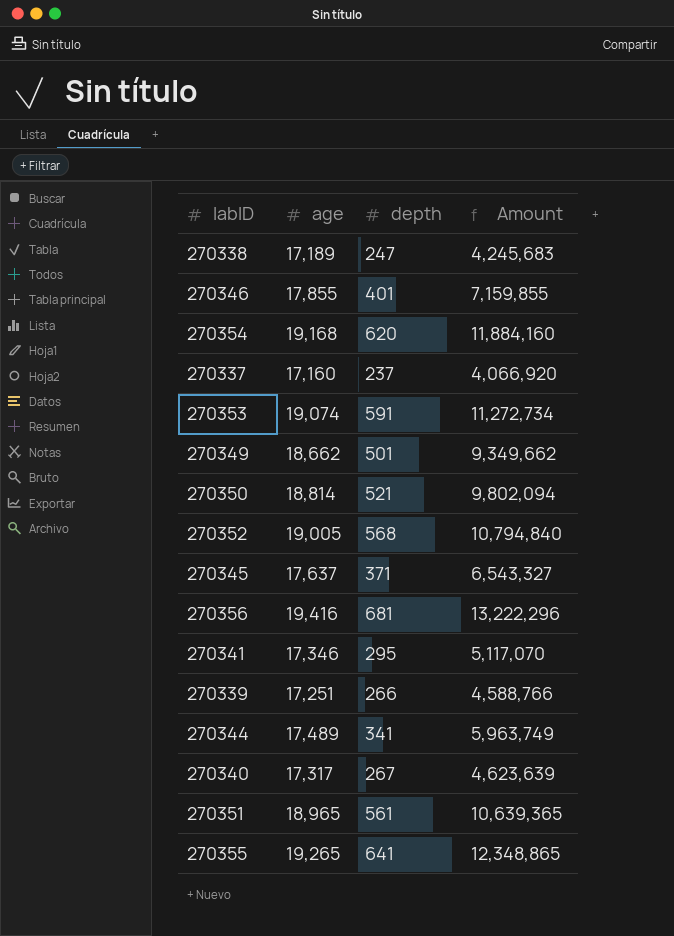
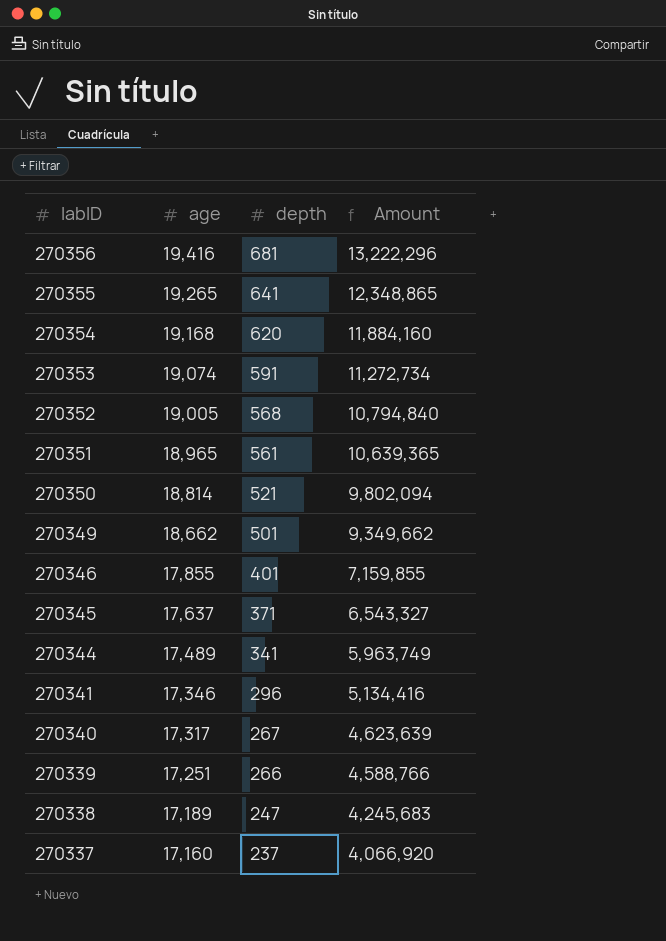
row order: none -> labID descending
270341 | depth: 295 -> 296
270341 | Amount: 5,117,070 -> 5,134,416

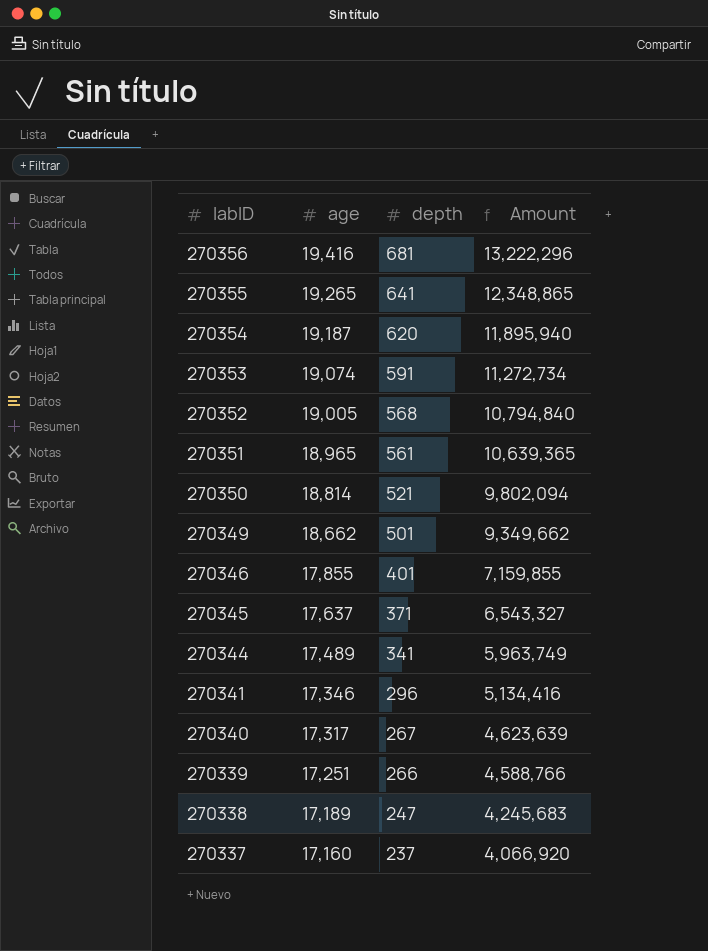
270354 | age: 19,168 -> 19,187
270354 | Amount: 11,884,160 -> 11,895,940

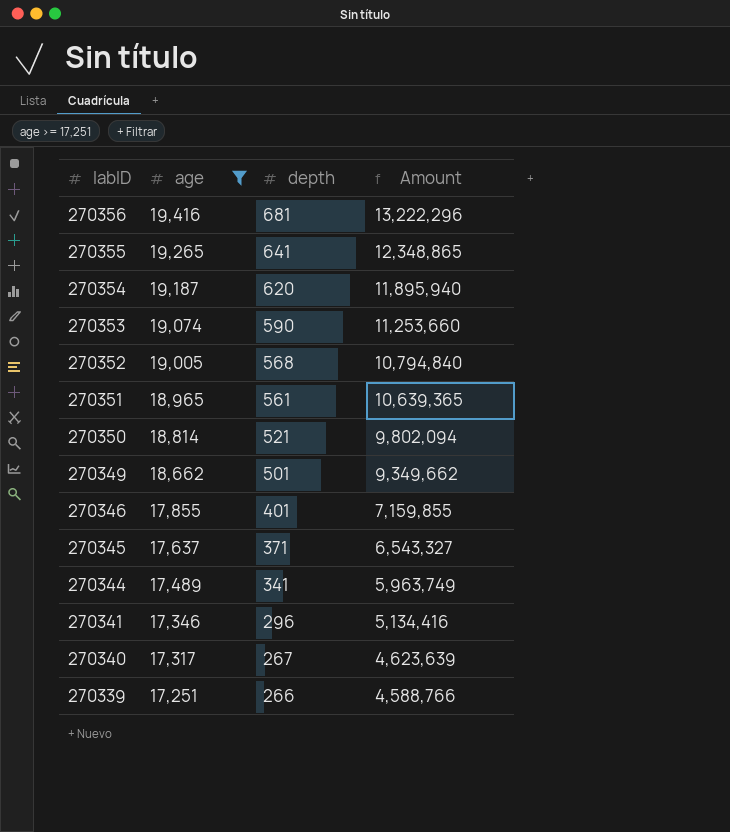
filter: none -> age >= 17,251
270353 | depth: 591 -> 590
270353 | Amount: 11,272,734 -> 11,253,660

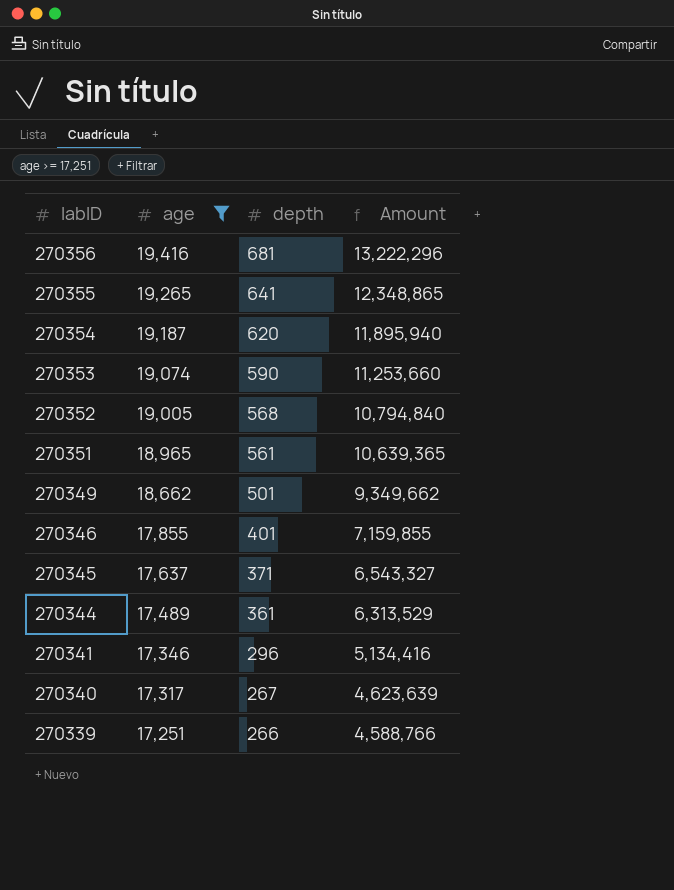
row 270350: 18,814 | 521 | 9,802,094 -> none
270344 | depth: 341 -> 361
270344 | Amount: 5,963,749 -> 6,313,529

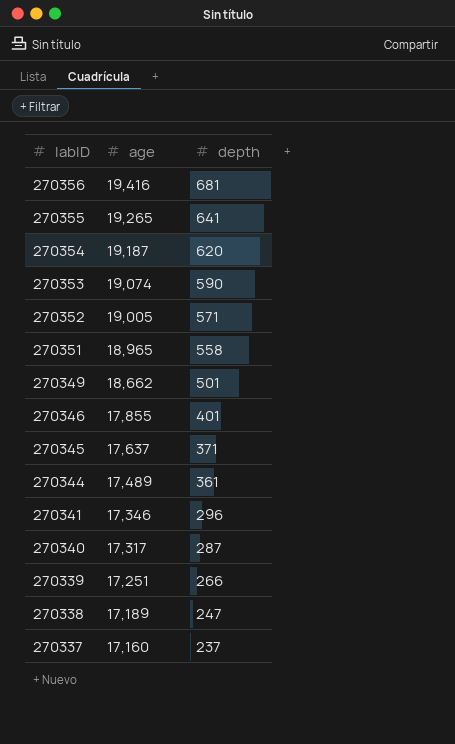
filter: age >= 17,251 -> none
column Amount | formula: [age] * [depth] -> none
270352 | depth: 568 -> 571
270351 | depth: 561 -> 558
270340 | depth: 267 -> 287

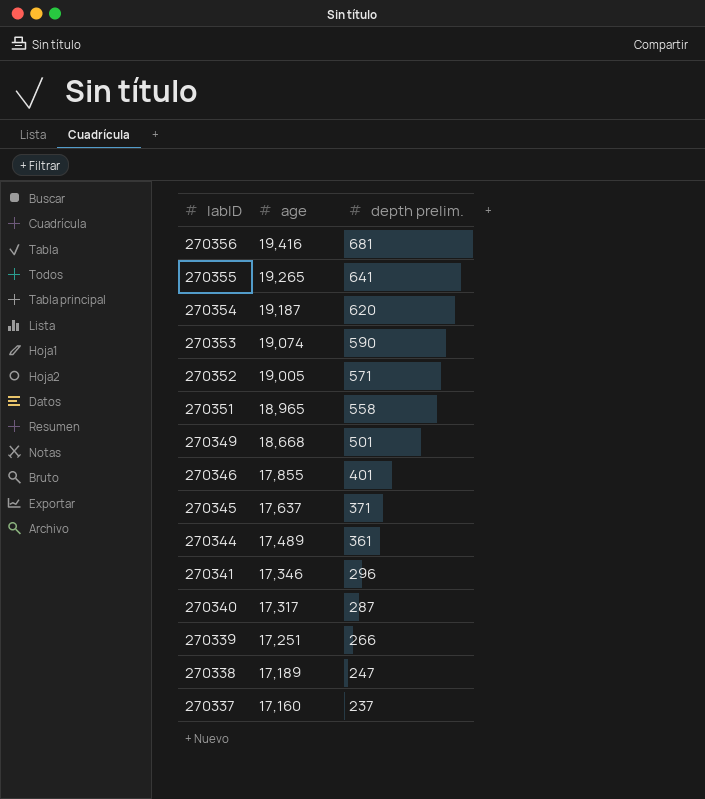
column name: depth -> depth prelim.
270349 | age: 18,662 -> 18,668

